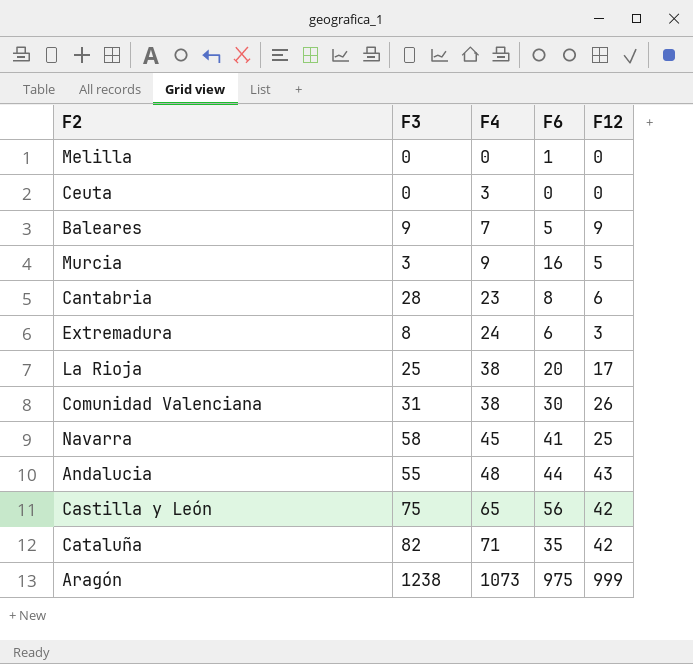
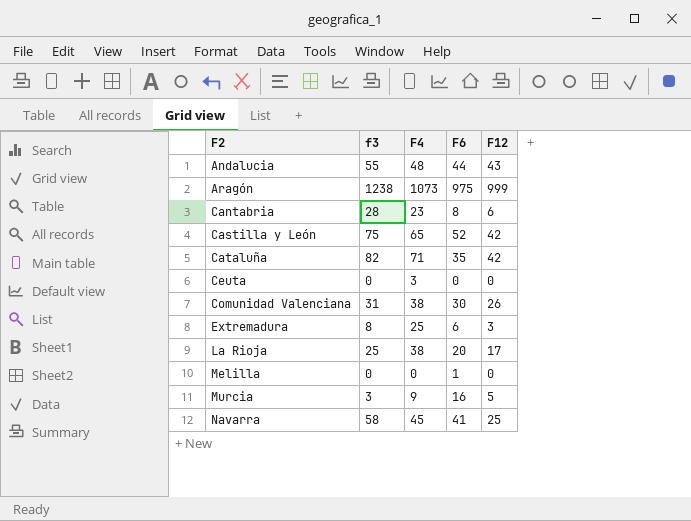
row order: F4 ascending -> F2 ascending
column name: F3 -> f3
row Baleares: 9 | 7 | 5 | 9 -> none
Castilla y León | F6: 56 -> 52
Extremadura | F4: 24 -> 25

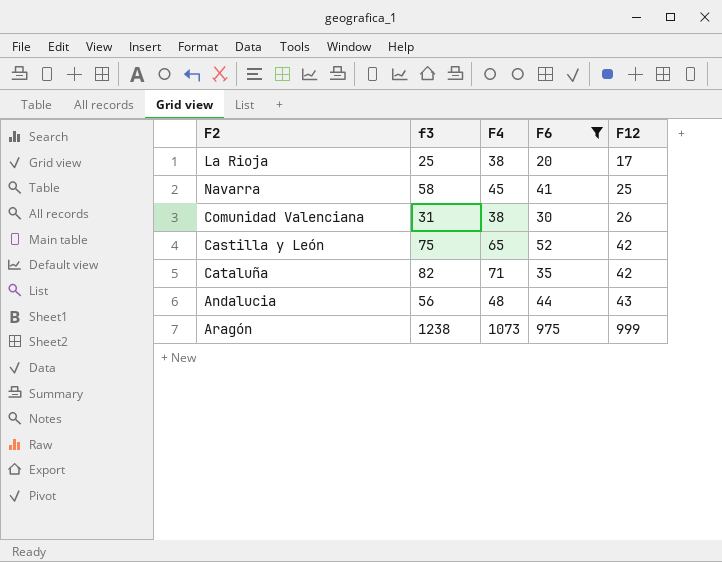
filter: none -> F6 >= 20
row order: F2 ascending -> F12 ascending
Andalucia | f3: 55 -> 56

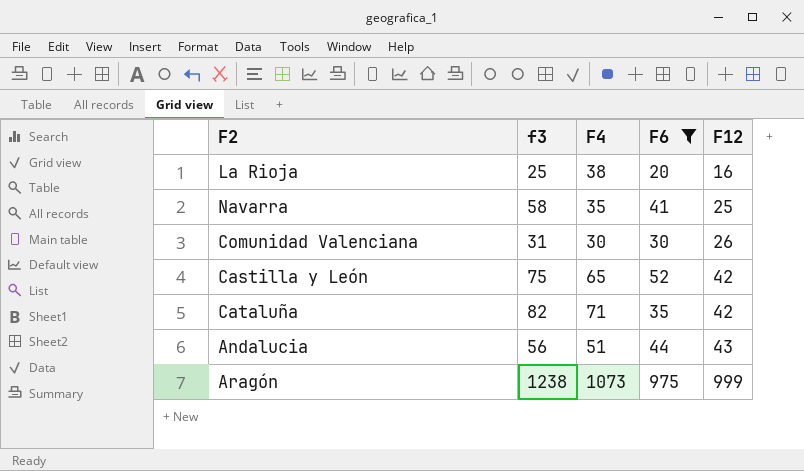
La Rioja | F12: 17 -> 16
Navarra | F4: 45 -> 35
Comunidad Valenciana | F4: 38 -> 30
Andalucia | F4: 48 -> 51

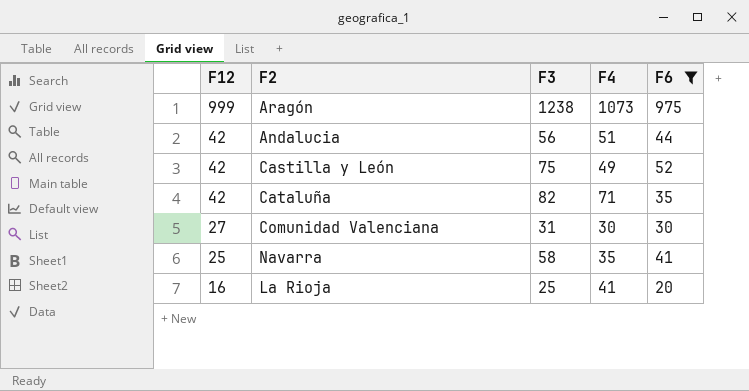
row order: F12 ascending -> F12 descending
column F12 | position: 5 -> 1
column name: f3 -> F3
Andalucia | F12: 43 -> 42
Castilla y León | F4: 65 -> 49
Comunidad Valenciana | F12: 26 -> 27
La Rioja | F4: 38 -> 41

